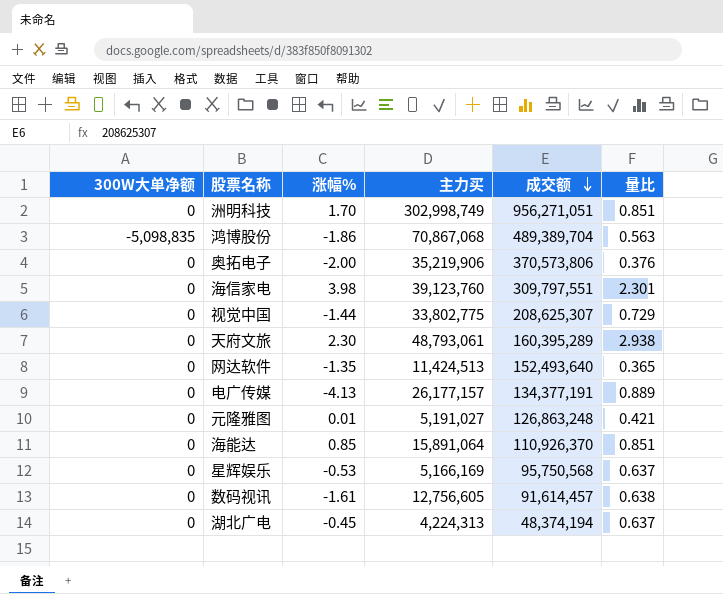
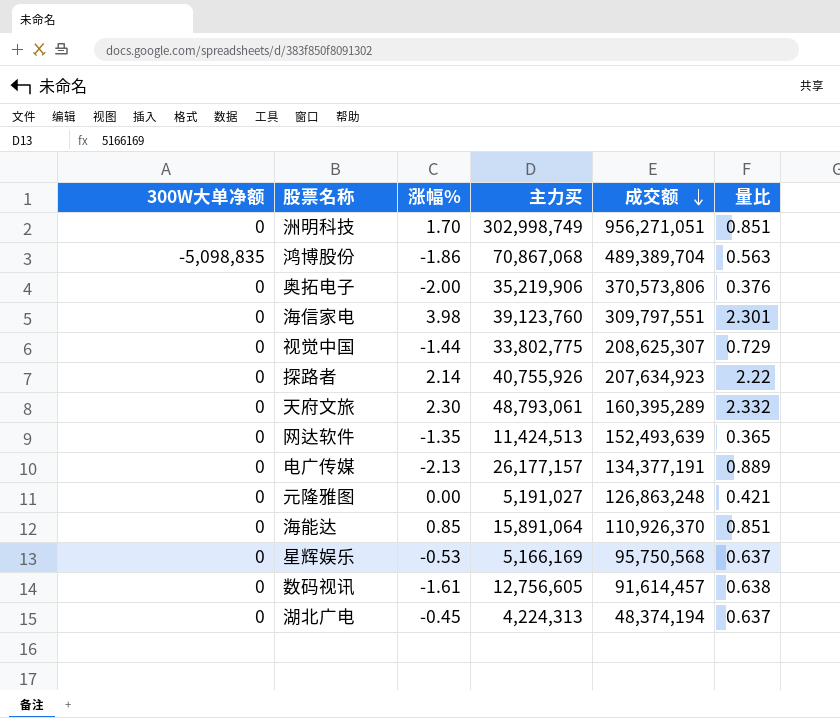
row 探路者: none -> 0 | 2.14 | 40,755,926 | 207,634,923 | 2.22
天府文旅 | 量比: 2.938 -> 2.332
网达软件 | 成交额: 152,493,640 -> 152,493,639
电广传媒 | 涨幅%: -4.13 -> -2.13
元隆雅图 | 涨幅%: 0.01 -> 0.00

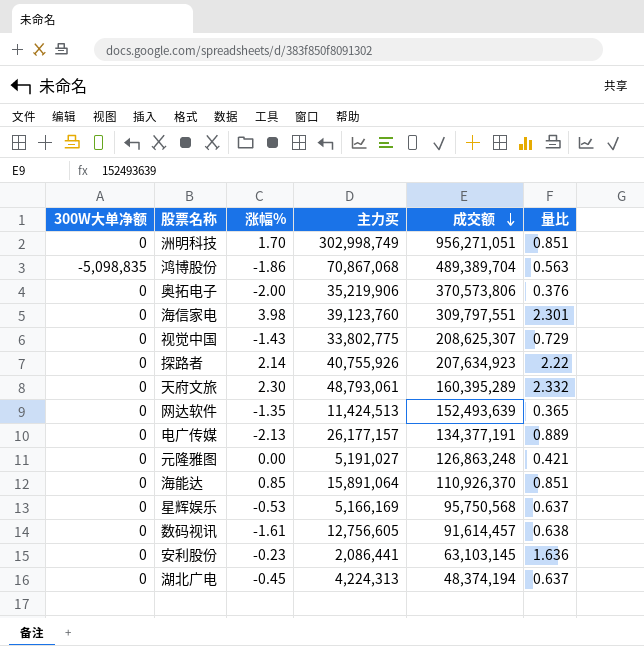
视觉中国 | 涨幅%: -1.44 -> -1.43
row 安利股份: none -> 0 | -0.23 | 2,086,441 | 63,103,145 | 1.636

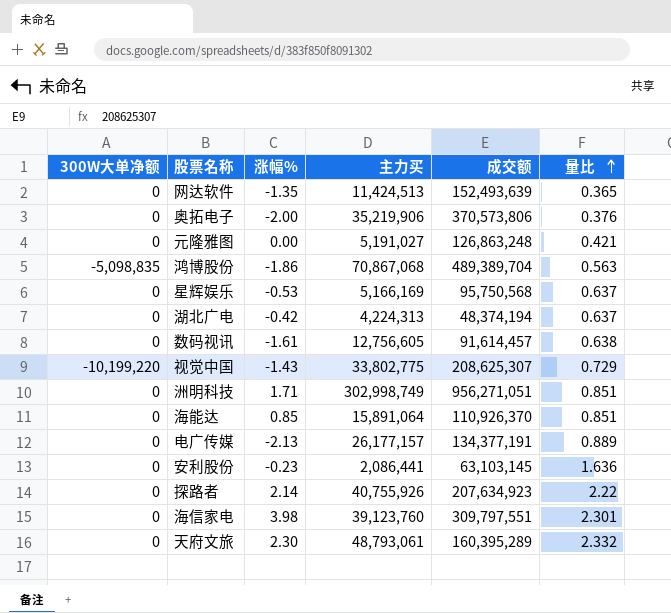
row order: 成交额 descending -> 量比 ascending
湖北广电 | 涨幅%: -0.45 -> -0.42
视觉中国 | 300W大单净额: 0 -> -10,199,220
洲明科技 | 涨幅%: 1.70 -> 1.71

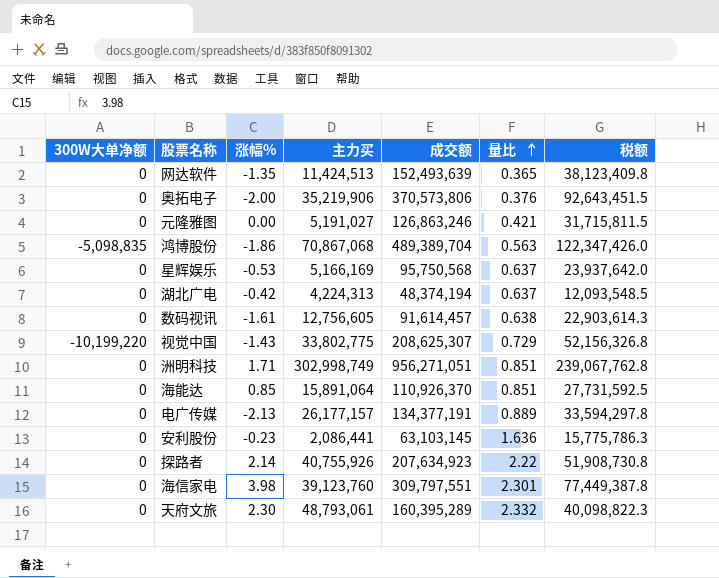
column 税额 | formula: none -> [成交额] * 0.25
元隆雅图 | 成交额: 126,863,248 -> 126,863,246

